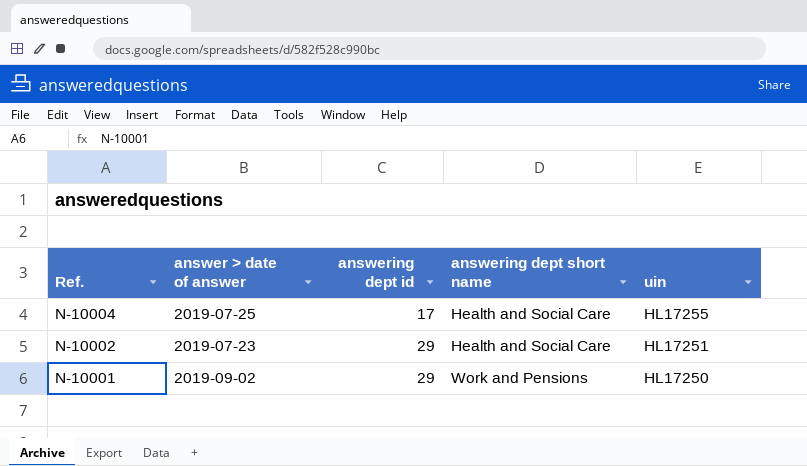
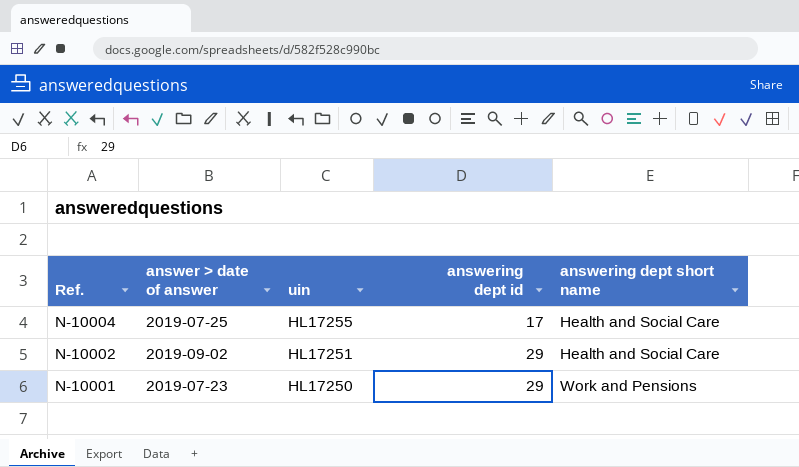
column uin | position: 5 -> 3
N-10002 | answer > date of answer: 2019-07-23 -> 2019-09-02
N-10001 | answer > date of answer: 2019-09-02 -> 2019-07-23

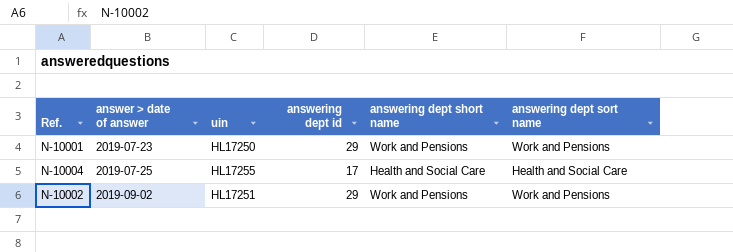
row order: Ref. descending -> answer > date of answer ascending
column answering dept sort name | position: none -> 6
N-10002 | answering dept short name: Health and Social Care -> Work and Pensions

